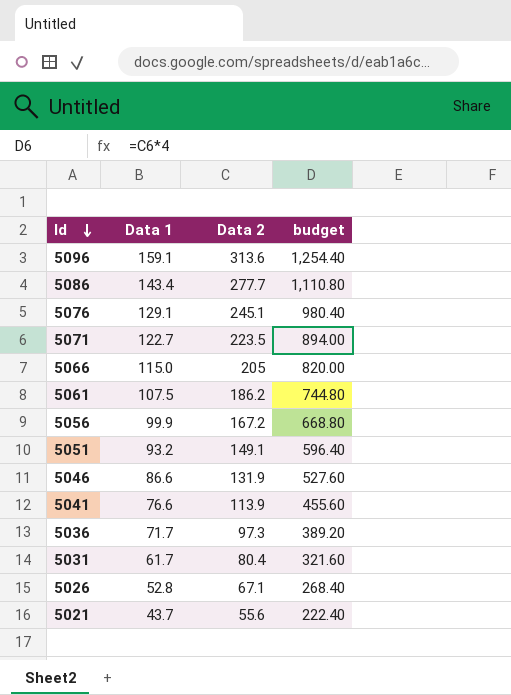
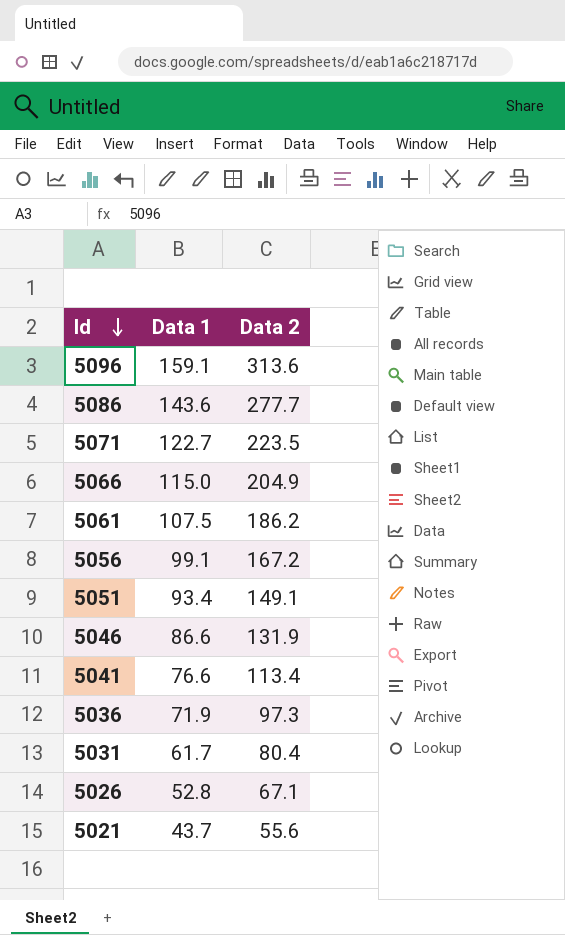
column budget | formula: [Data 2] * 4 -> none
row 5076: 129.1 | 245.1 | 980.40 -> none
5086 | Data 1: 143.4 -> 143.6
5066 | Data 2: 205 -> 204.9
5056 | Data 1: 99.9 -> 99.1
5051 | Data 1: 93.2 -> 93.4
5041 | Data 2: 113.9 -> 113.4
5036 | Data 1: 71.7 -> 71.9

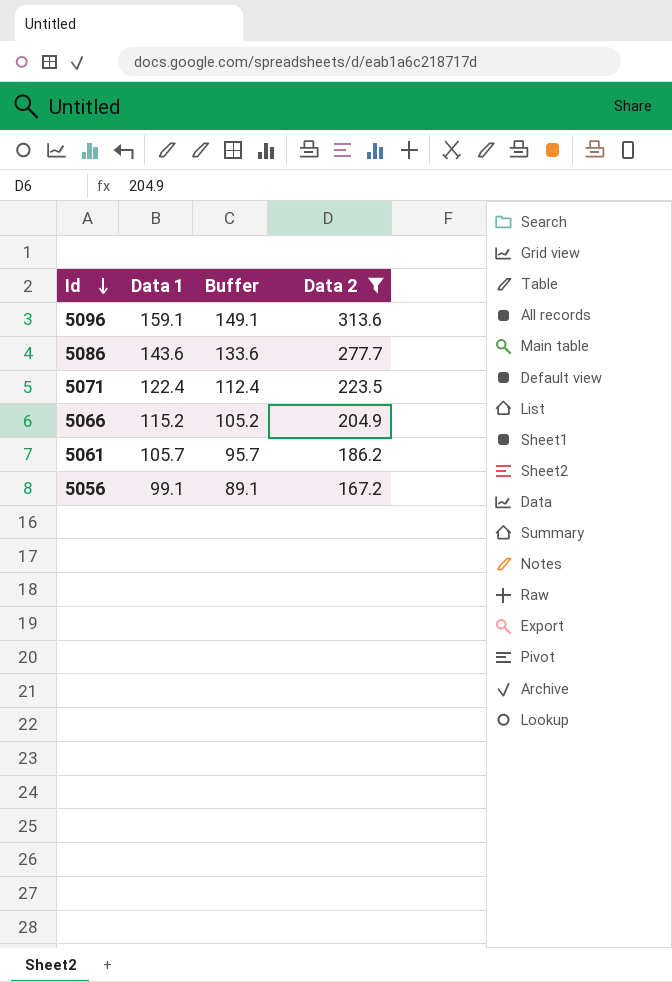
filter: none -> Data 2 >= 167.2
column Buffer | formula: none -> [Data 1] - 10
5071 | Data 1: 122.7 -> 122.4
5066 | Data 1: 115.0 -> 115.2
5061 | Data 1: 107.5 -> 105.7

